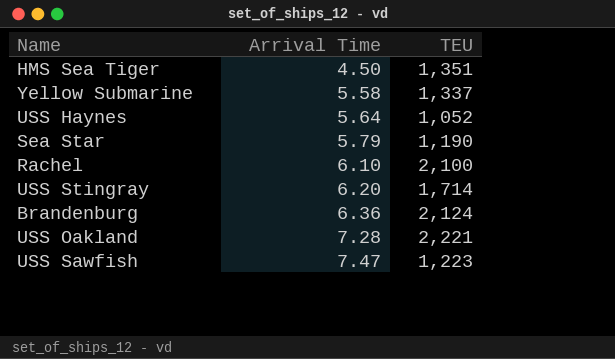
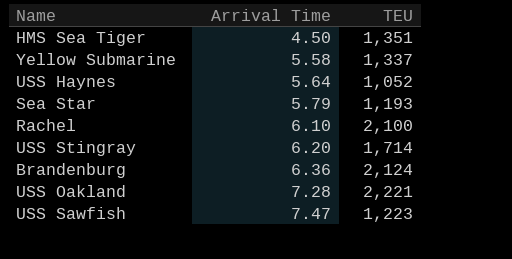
Sea Star | TEU: 1,190 -> 1,193

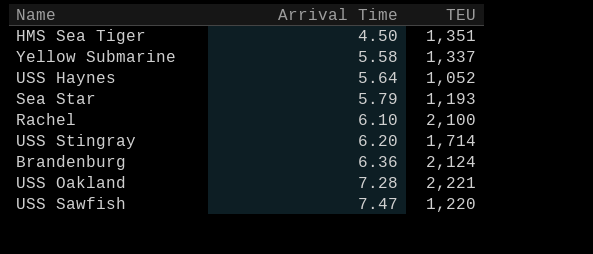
USS Sawfish | TEU: 1,223 -> 1,220

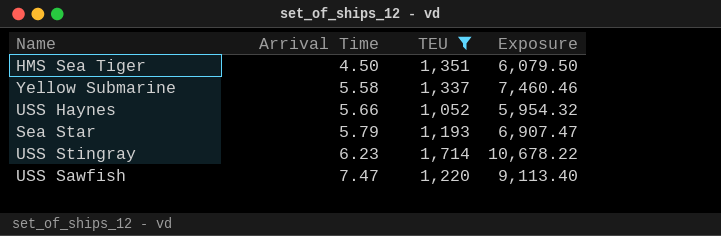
filter: none -> TEU <= 1,714
column Exposure | formula: none -> [Arrival Time] * [TEU]
USS Haynes | Arrival Time: 5.64 -> 5.66
USS Stingray | Arrival Time: 6.20 -> 6.23

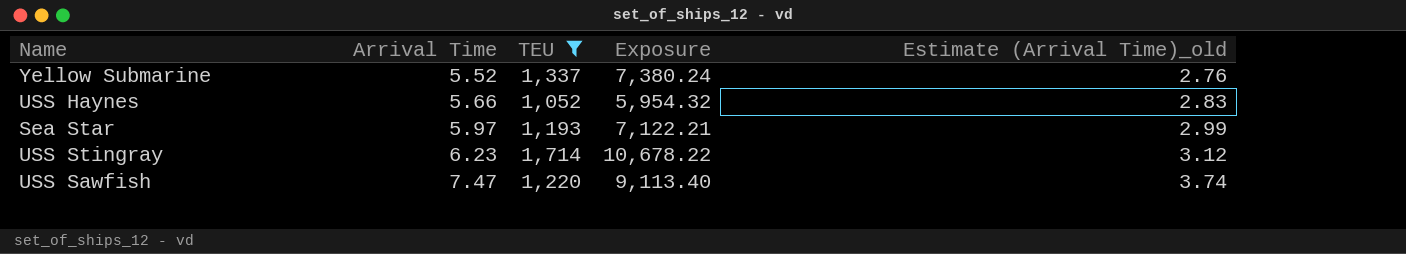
column Estimate (Arrival Time)_old | formula: none -> [Arrival Time] * 0.5
row HMS Sea Tiger: 4.50 | 1,351 | 6,079.50 -> none
Yellow Submarine | Arrival Time: 5.58 -> 5.52
Yellow Submarine | Exposure: 7,460.46 -> 7,380.24
Sea Star | Arrival Time: 5.79 -> 5.97
Sea Star | Exposure: 6,907.47 -> 7,122.21

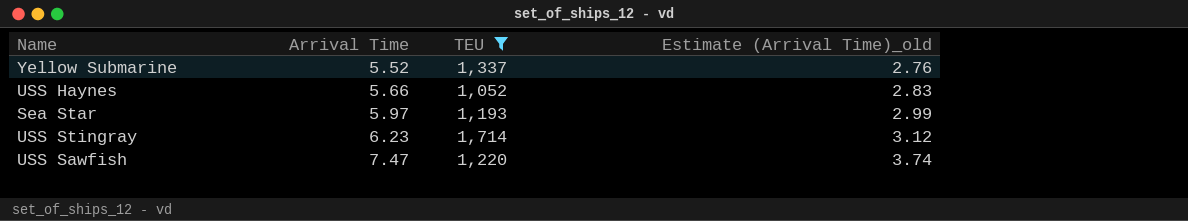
column Exposure | formula: [Arrival Time] * [TEU] -> none

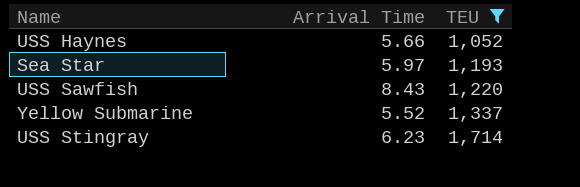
row order: Arrival Time ascending -> TEU ascending
column Estimate (Arrival Time)_old | formula: [Arrival Time] * 0.5 -> none
USS Sawfish | Arrival Time: 7.47 -> 8.43

